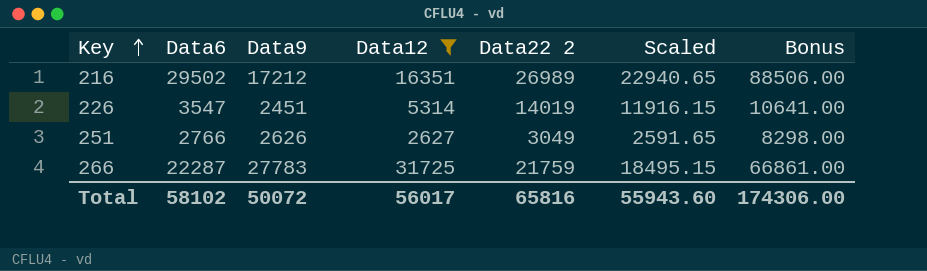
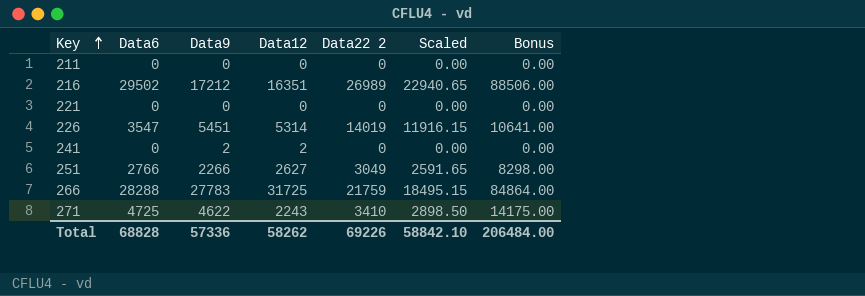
filter: Data12 >= 2627 -> none
226 | Data9: 2451 -> 5451
251 | Data9: 2626 -> 2266
266 | Data6: 22287 -> 28288
266 | Bonus: 66861.00 -> 84864.00
Total | Data6: 58102 -> 68828
Total | Data9: 50072 -> 57336
Total | Data12: 56017 -> 58262
Total | Data22 2: 65816 -> 69226
Total | Scaled: 55943.60 -> 58842.10
Total | Bonus: 174306.00 -> 206484.00

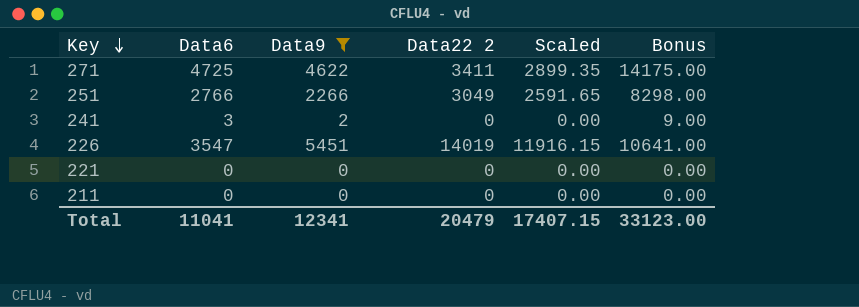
filter: none -> Data9 <= 5451
row order: Key ascending -> Key descending
column Data12 | position: 4 -> none
271 | Data22 2: 3410 -> 3411
271 | Scaled: 2898.50 -> 2899.35
241 | Data6: 0 -> 3
241 | Bonus: 0.00 -> 9.00
Total | Data6: 68828 -> 11041
Total | Data9: 57336 -> 12341
Total | Data22 2: 69226 -> 20479
Total | Scaled: 58842.10 -> 17407.15
Total | Bonus: 206484.00 -> 33123.00

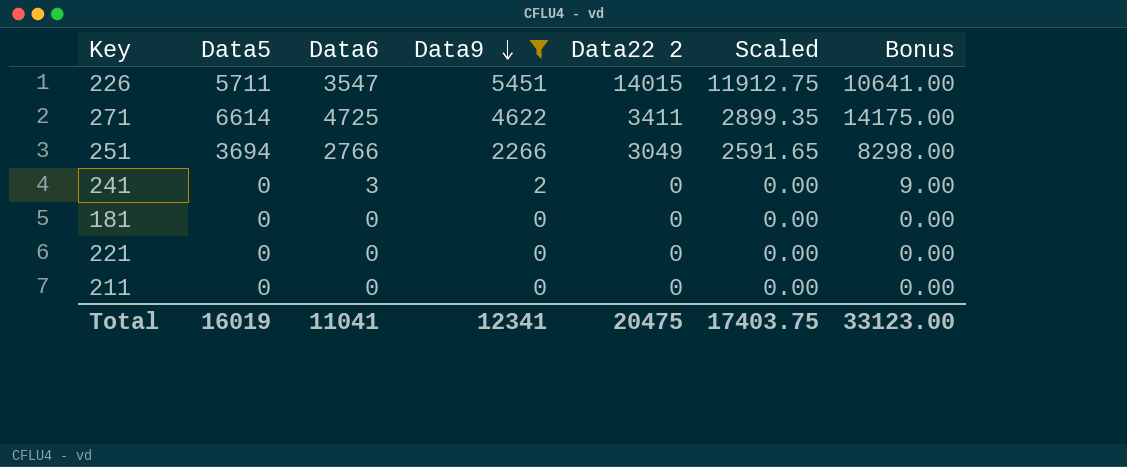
row order: Key descending -> Data9 descending
column Data5 | position: none -> 2
226 | Data22 2: 14019 -> 14015
226 | Scaled: 11916.15 -> 11912.75
row 181: none -> 0 | 0 | 0 | 0 | 0.00 | 0.00
Total | Data22 2: 20479 -> 20475
Total | Scaled: 17407.15 -> 17403.75

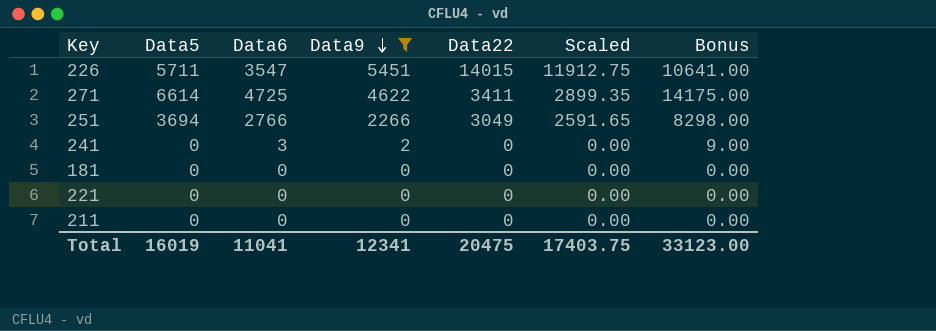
column name: Data22 2 -> Data22

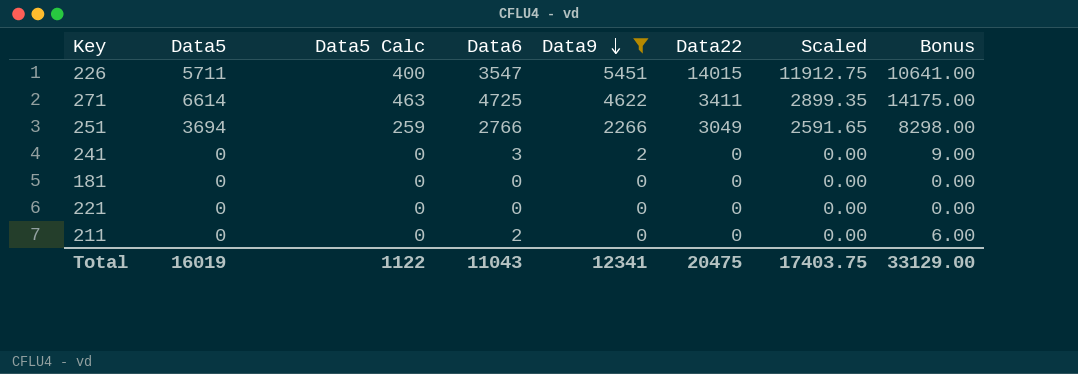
column Data5 Calc | formula: none -> [Data5] * 0.07
211 | Data6: 0 -> 2
211 | Bonus: 0.00 -> 6.00
Total | Data6: 11041 -> 11043
Total | Bonus: 33123.00 -> 33129.00

